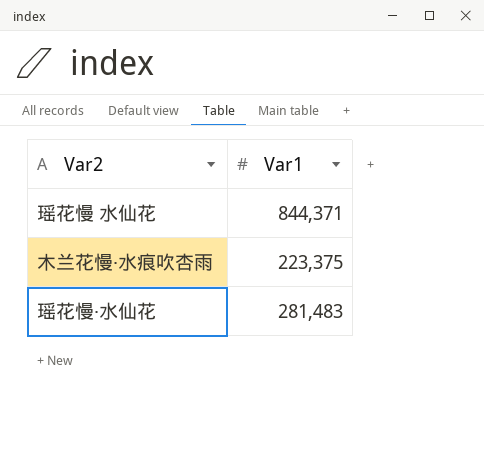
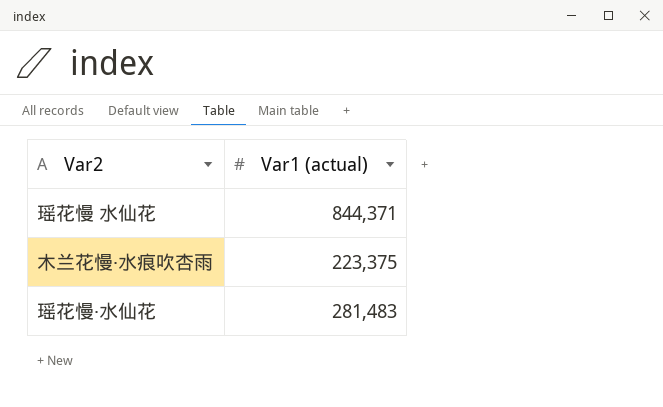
column name: Var1 -> Var1 (actual)

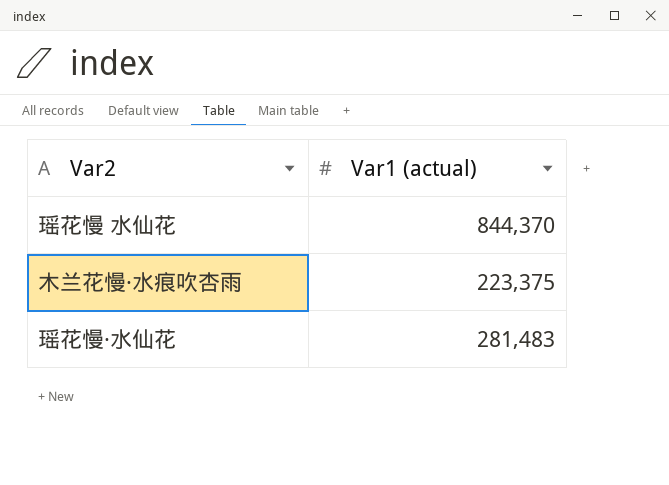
瑶花慢 水仙花 | Var1 (actual): 844,371 -> 844,370

